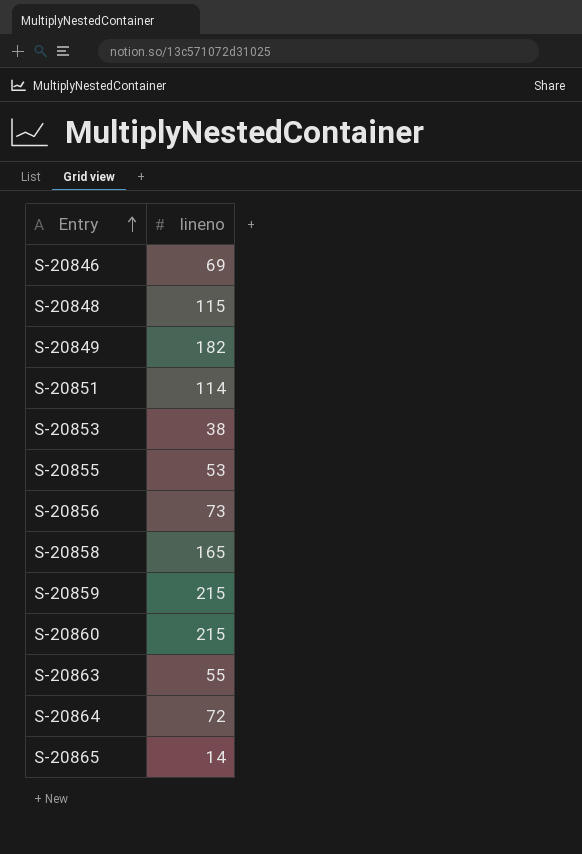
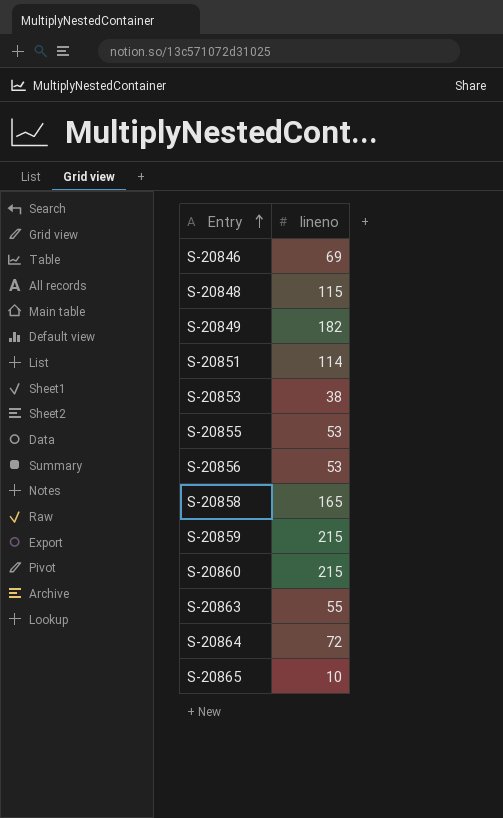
S-20856 | lineno: 73 -> 53
S-20865 | lineno: 14 -> 10

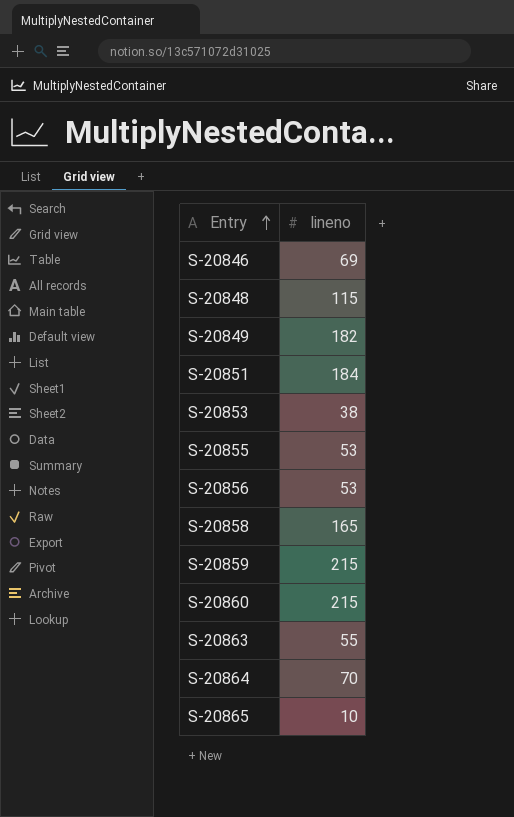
S-20851 | lineno: 114 -> 184
S-20864 | lineno: 72 -> 70

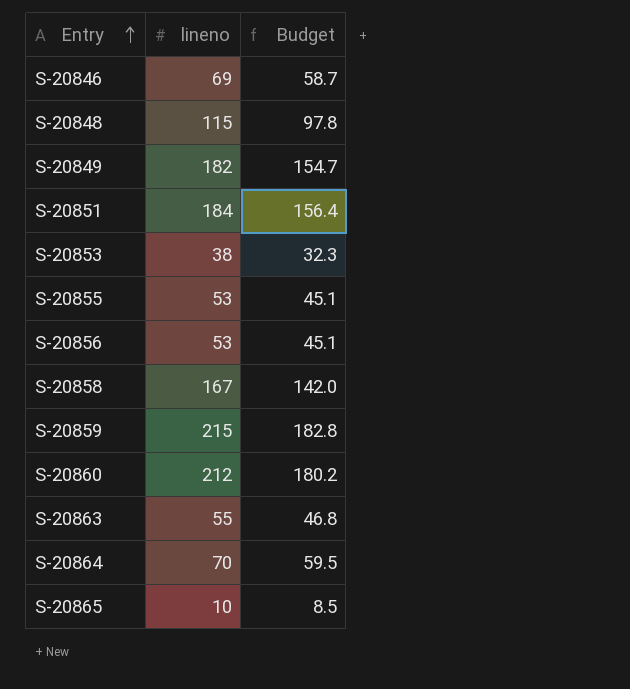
column Budget | formula: none -> [lineno] * 0.85
S-20858 | lineno: 165 -> 167
S-20860 | lineno: 215 -> 212

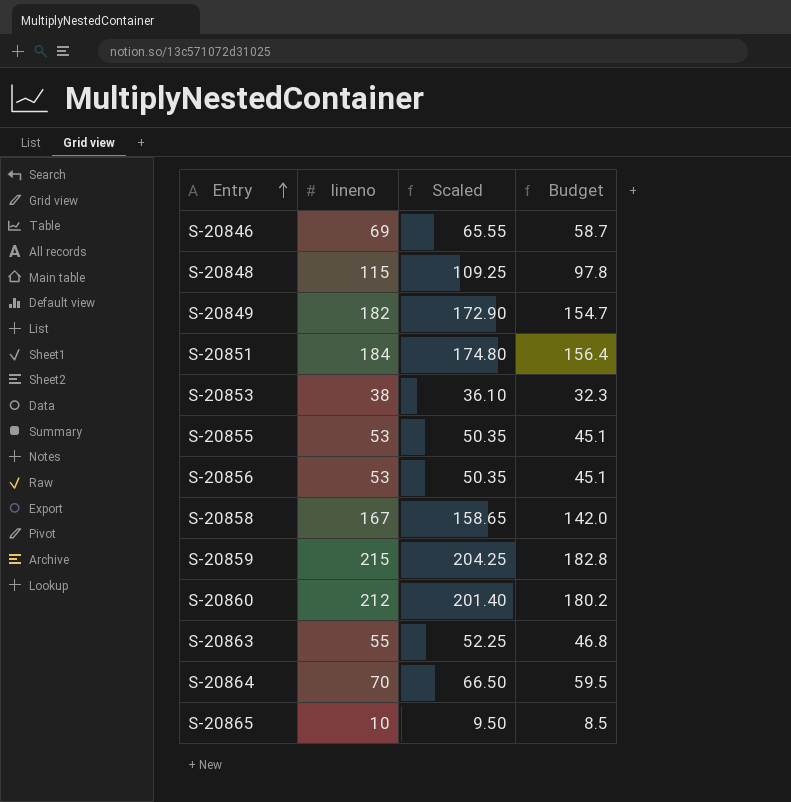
column Scaled | formula: none -> [lineno] * 0.95

